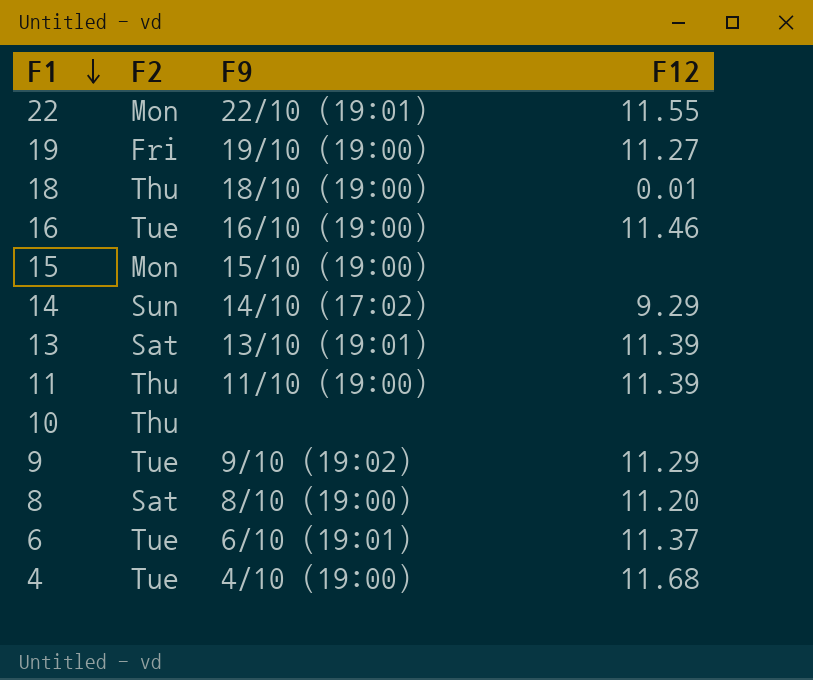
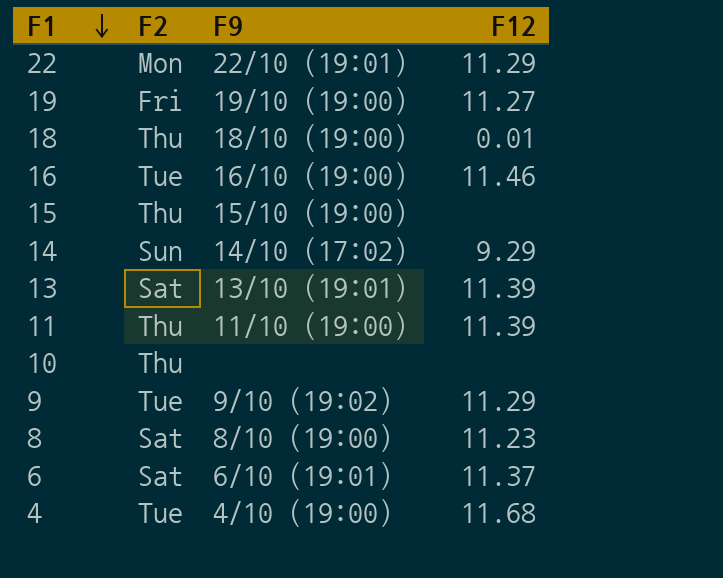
22 | F12: 11.55 -> 11.29
15 | F2: Mon -> Thu
8 | F12: 11.20 -> 11.23
6 | F2: Tue -> Sat

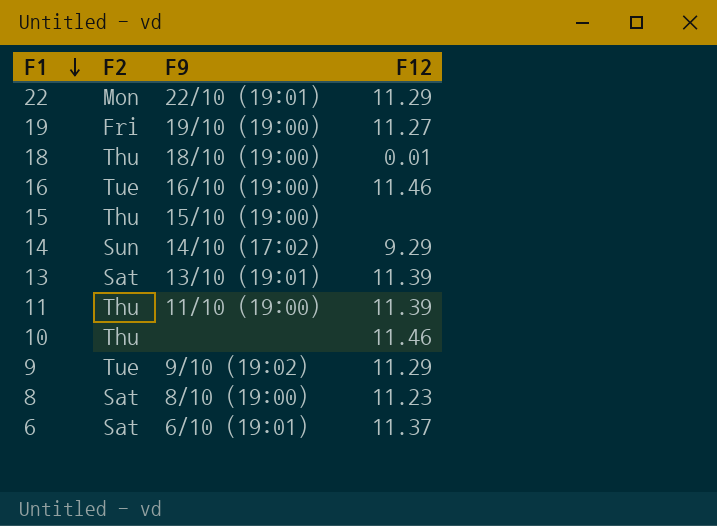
row 4: Tue | 4/10 (19:00) | 11.68 -> none
10 | F12: none -> 11.46

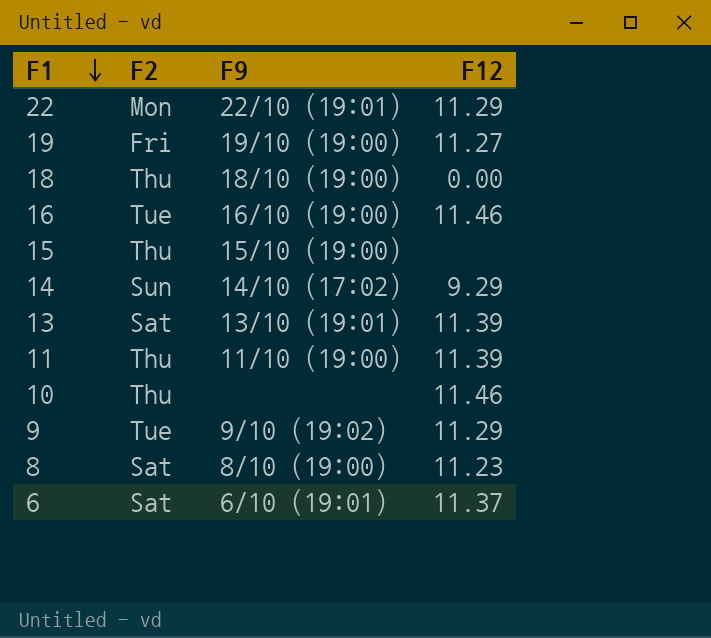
18 | F12: 0.01 -> 0.00

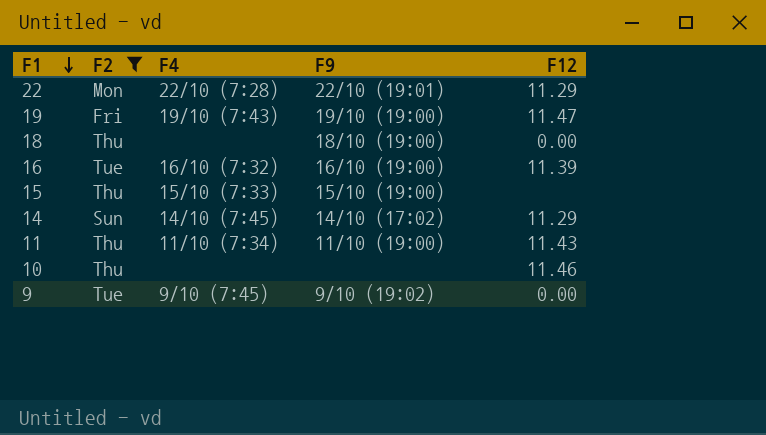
filter: none -> F2 != Sat
column F4 | position: none -> 3
19 | F12: 11.27 -> 11.47
16 | F12: 11.46 -> 11.39
14 | F12: 9.29 -> 11.29
11 | F12: 11.39 -> 11.43
9 | F12: 11.29 -> 0.00

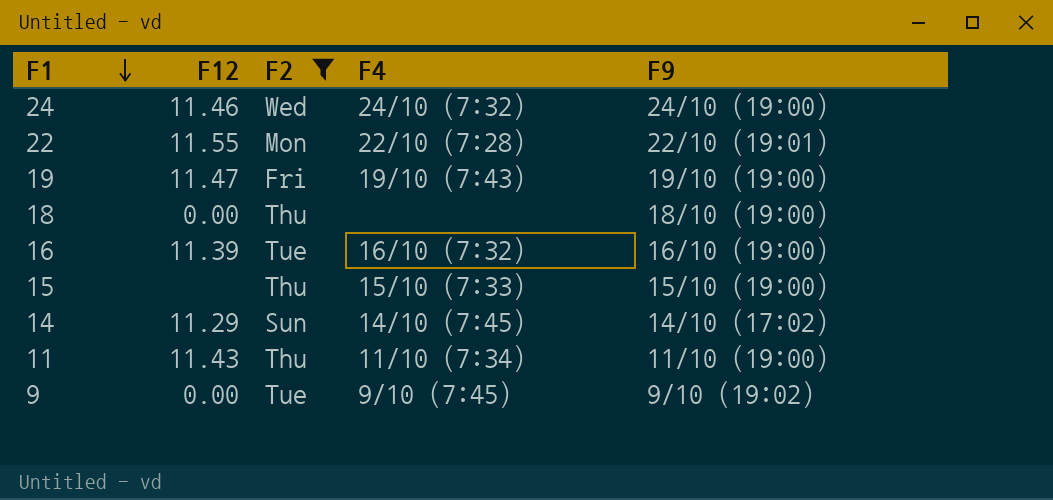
column F12 | position: 5 -> 2
row 10: Thu | none | none | 11.46 -> none
row 24: none -> 11.46 | Wed | 24/10 (7:32) | 24/10 (19:00)
22 | F12: 11.29 -> 11.55

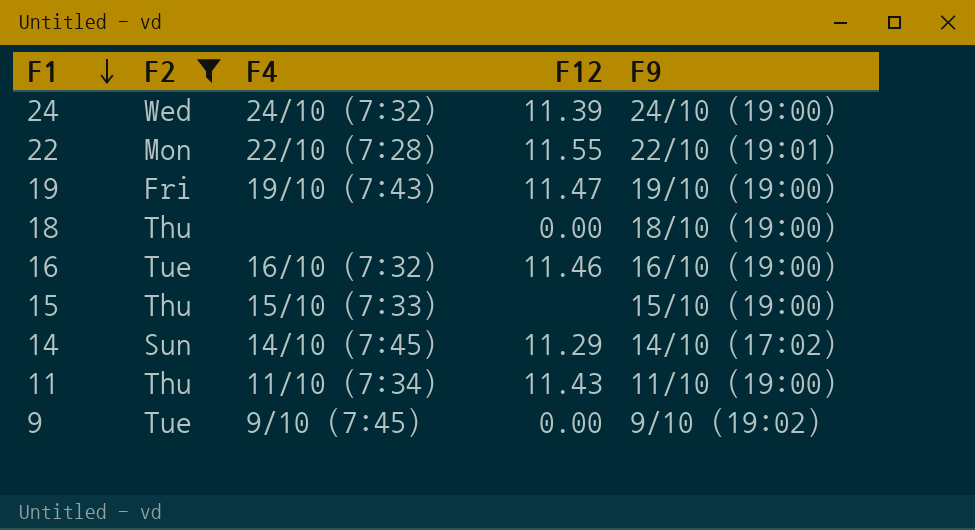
column F12 | position: 2 -> 4
24 | F12: 11.46 -> 11.39
16 | F12: 11.39 -> 11.46

